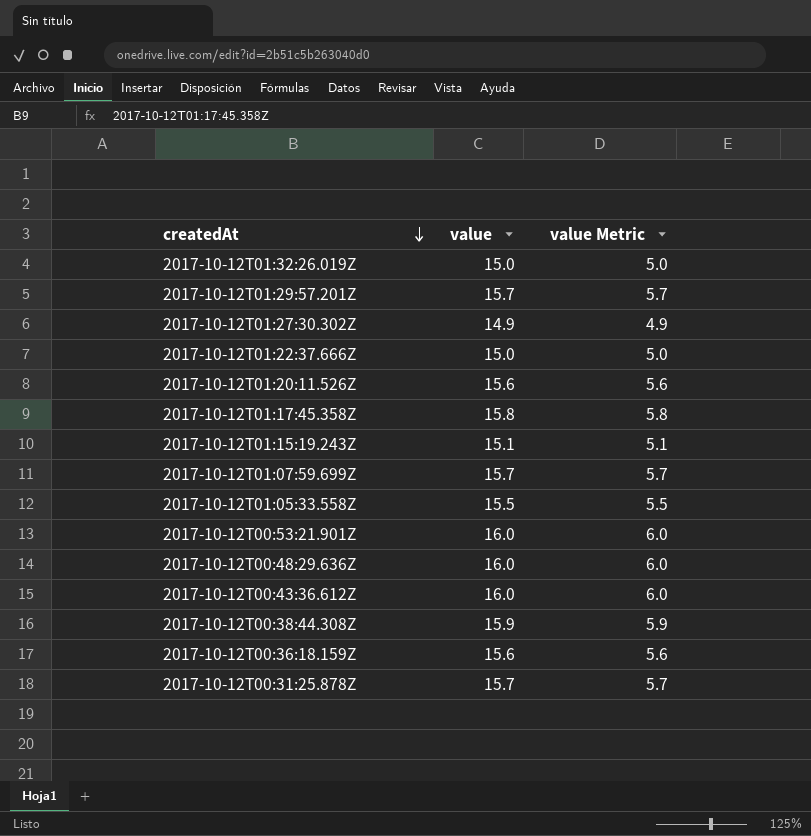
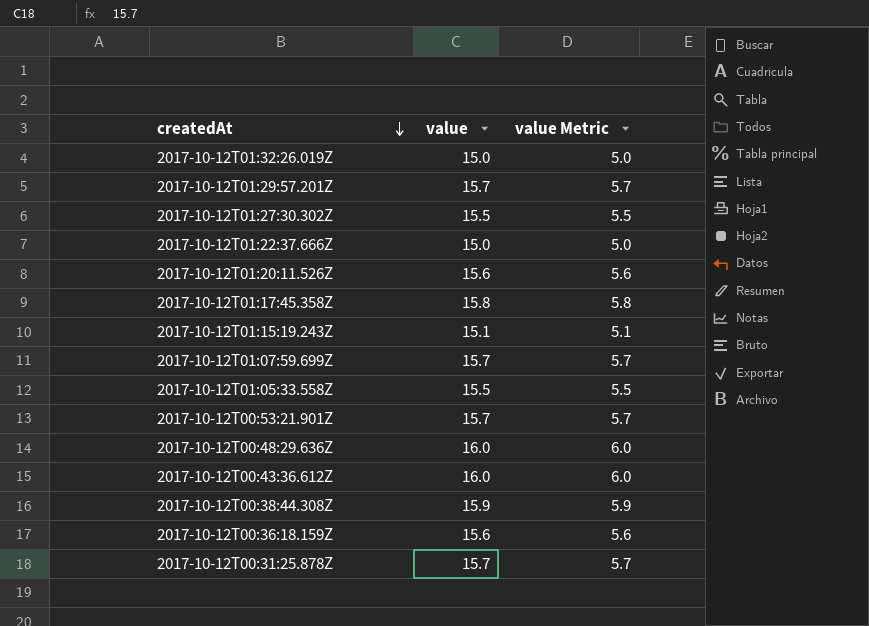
2017-10-12T01:27:30.302Z | value: 14.9 -> 15.5
2017-10-12T01:27:30.302Z | value Metric: 4.9 -> 5.5
2017-10-12T00:53:21.901Z | value: 16.0 -> 15.7
2017-10-12T00:53:21.901Z | value Metric: 6.0 -> 5.7

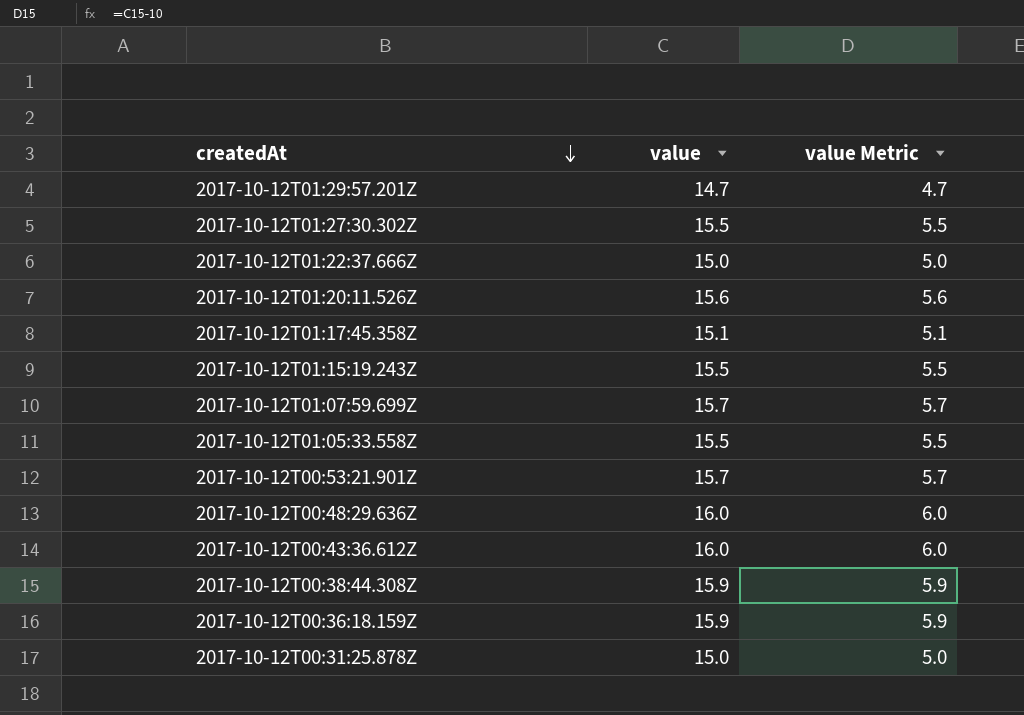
row 2017-10-12T01:32:26.019Z: 15.0 | 5.0 -> none
2017-10-12T01:29:57.201Z | value: 15.7 -> 14.7
2017-10-12T01:29:57.201Z | value Metric: 5.7 -> 4.7
2017-10-12T01:17:45.358Z | value: 15.8 -> 15.1
2017-10-12T01:17:45.358Z | value Metric: 5.8 -> 5.1
2017-10-12T01:15:19.243Z | value: 15.1 -> 15.5
2017-10-12T01:15:19.243Z | value Metric: 5.1 -> 5.5
2017-10-12T00:36:18.159Z | value: 15.6 -> 15.9
2017-10-12T00:36:18.159Z | value Metric: 5.6 -> 5.9
2017-10-12T00:31:25.878Z | value: 15.7 -> 15.0
2017-10-12T00:31:25.878Z | value Metric: 5.7 -> 5.0

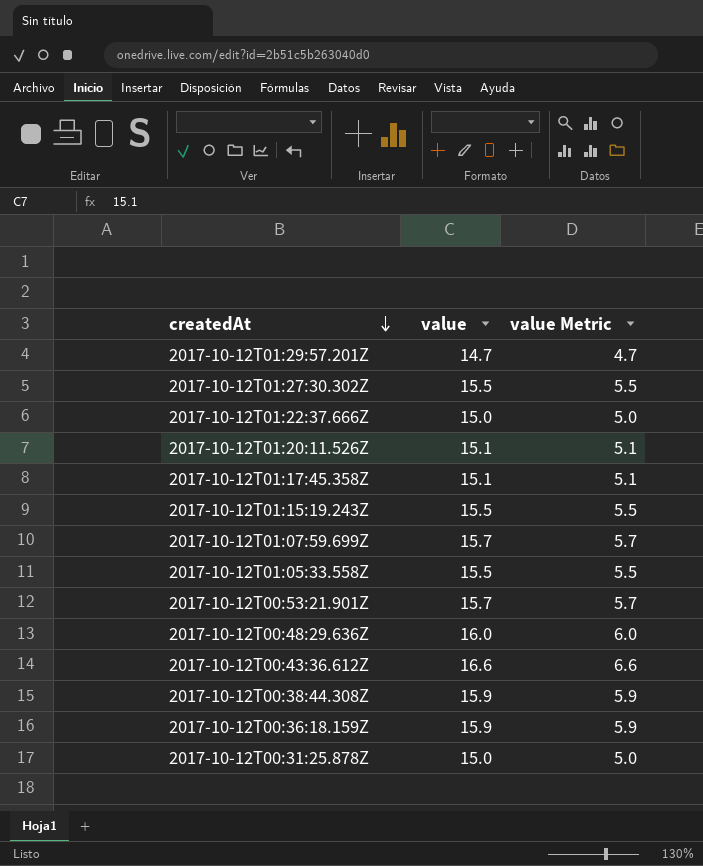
2017-10-12T01:20:11.526Z | value: 15.6 -> 15.1
2017-10-12T01:20:11.526Z | value Metric: 5.6 -> 5.1
2017-10-12T00:43:36.612Z | value: 16.0 -> 16.6
2017-10-12T00:43:36.612Z | value Metric: 6.0 -> 6.6

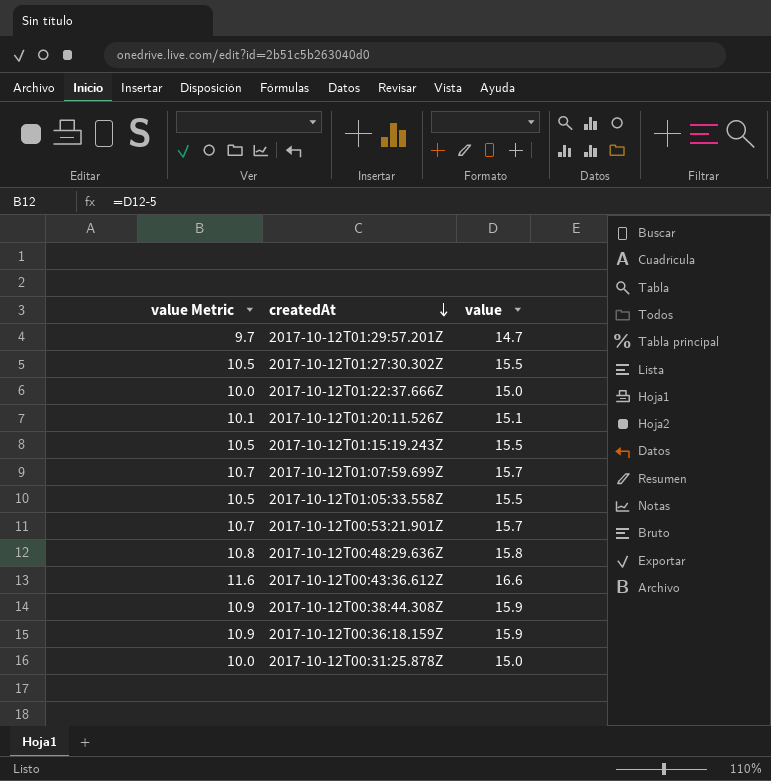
column value Metric | formula: [value] - 10 -> [value] - 5
column value Metric | position: 3 -> 1
row 2017-10-12T01:17:45.358Z: 15.1 | 5.1 -> none
2017-10-12T00:48:29.636Z | value: 16.0 -> 15.8

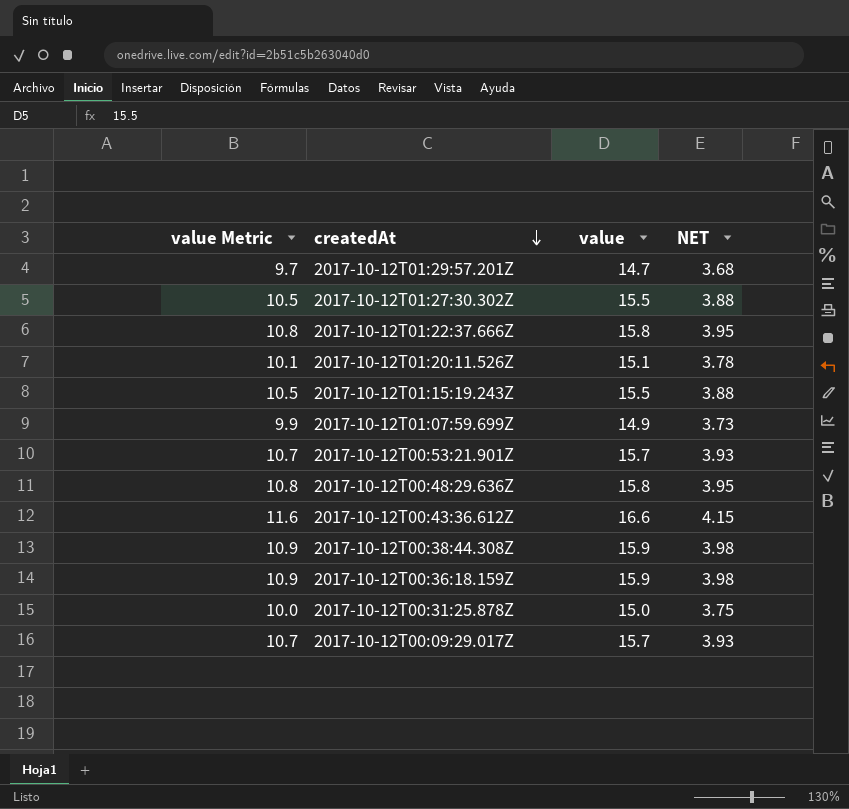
column NET | formula: none -> [value] * 0.25
row 2017-10-12T01:05:33.558Z: 10.5 | 15.5 -> none
2017-10-12T01:22:37.666Z | value Metric: 10.0 -> 10.8
2017-10-12T01:22:37.666Z | value: 15.0 -> 15.8
2017-10-12T01:07:59.699Z | value Metric: 10.7 -> 9.9
2017-10-12T01:07:59.699Z | value: 15.7 -> 14.9
row 2017-10-12T00:09:29.017Z: none -> 10.7 | 15.7 | 3.93

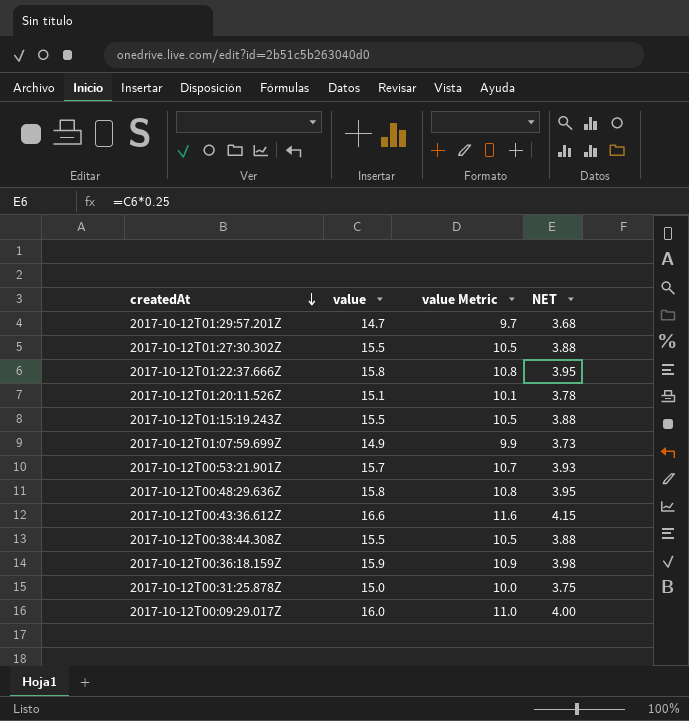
column value Metric | position: 1 -> 3
2017-10-12T00:38:44.308Z | value: 15.9 -> 15.5
2017-10-12T00:38:44.308Z | value Metric: 10.9 -> 10.5
2017-10-12T00:38:44.308Z | NET: 3.98 -> 3.88
2017-10-12T00:09:29.017Z | value: 15.7 -> 16.0
2017-10-12T00:09:29.017Z | value Metric: 10.7 -> 11.0
2017-10-12T00:09:29.017Z | NET: 3.93 -> 4.00

